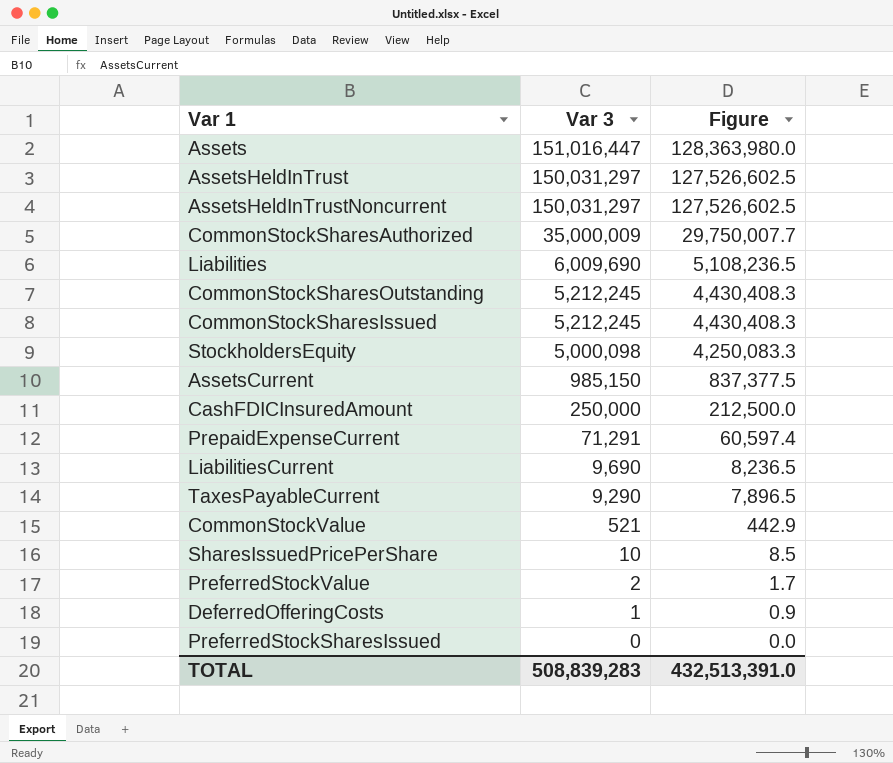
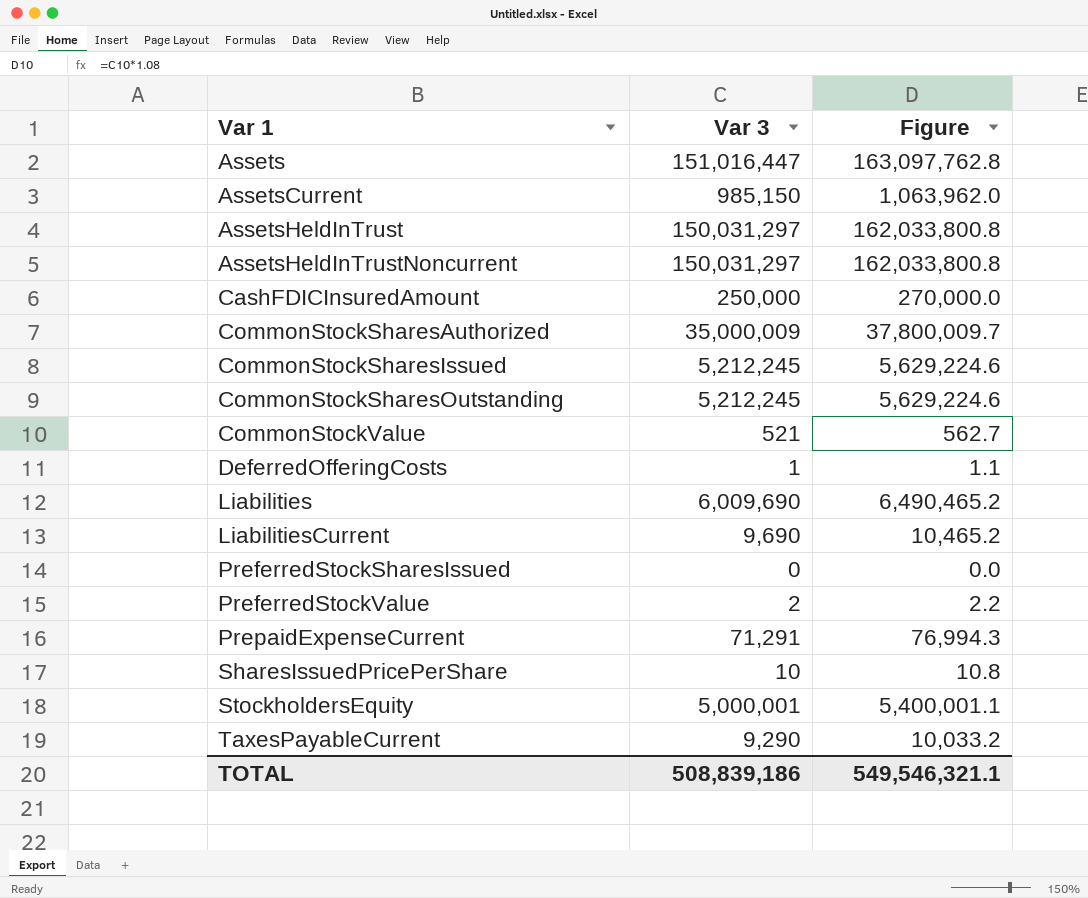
row order: Var 3 descending -> Var 1 ascending
column Figure | formula: [Var 3] * 0.85 -> [Var 3] * 1.08
StockholdersEquity | Var 3: 5,000,098 -> 5,000,001
TOTAL | Var 3: 508,839,283 -> 508,839,186
TOTAL | Figure: 432,513,391.0 -> 549,546,321.1

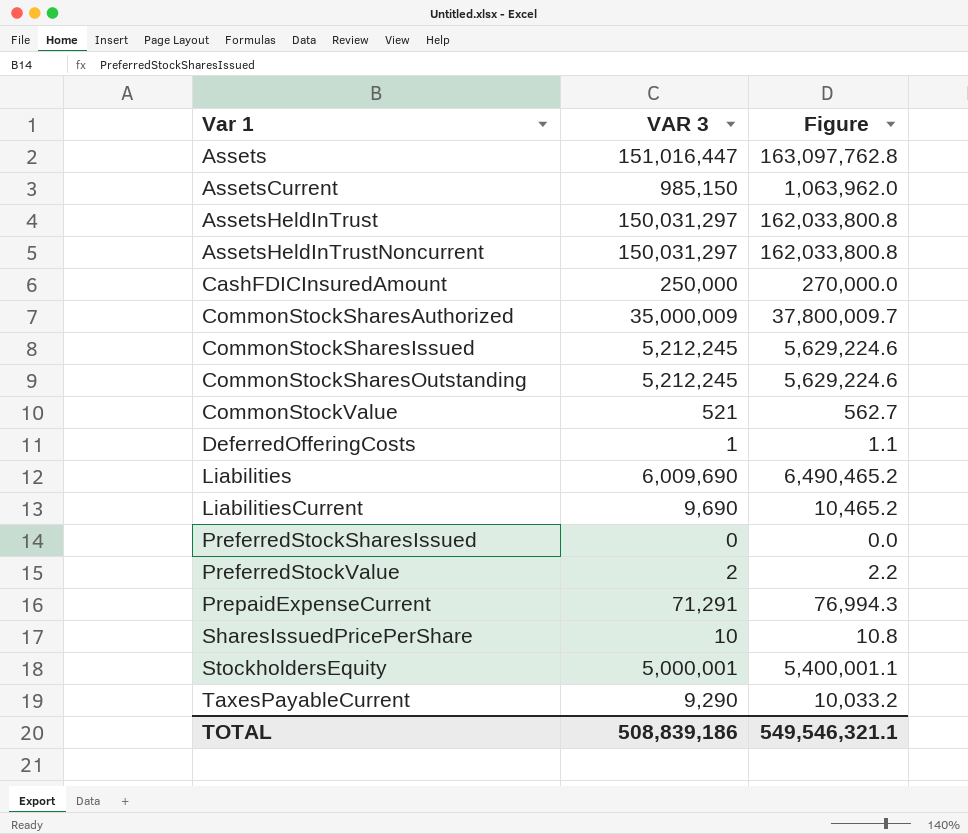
column name: Var 3 -> VAR 3

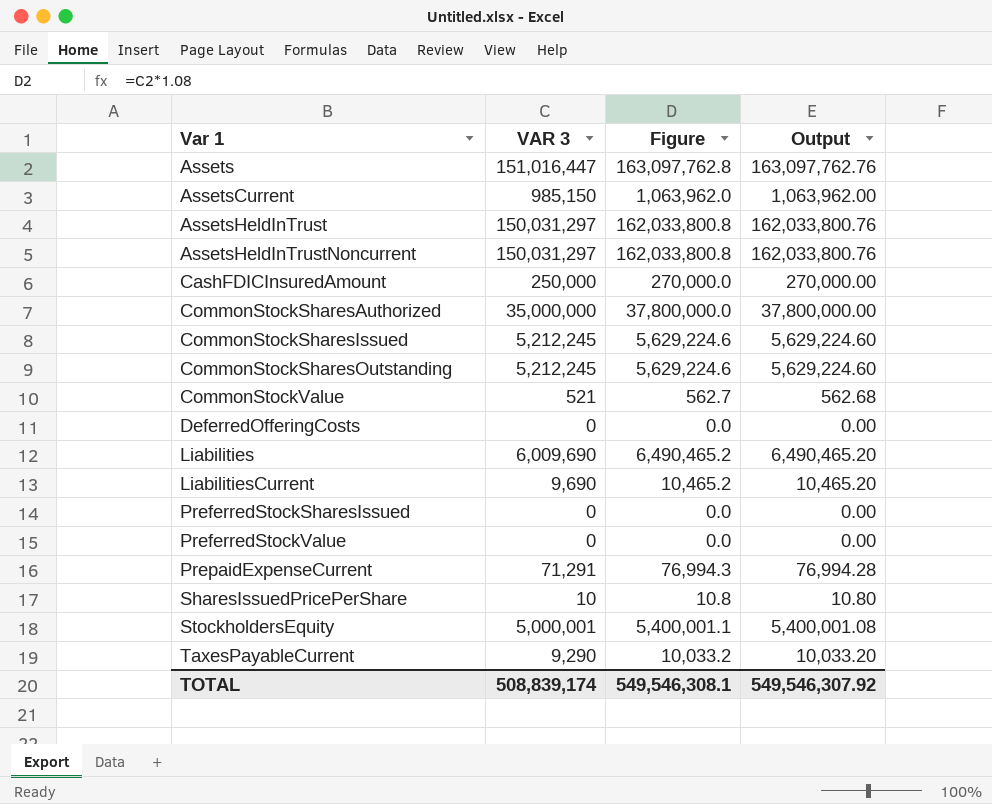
column Output | formula: none -> [VAR 3] * 1.08
CommonStockSharesAuthorized | VAR 3: 35,000,009 -> 35,000,000
CommonStockSharesAuthorized | Figure: 37,800,009.7 -> 37,800,000.0
DeferredOfferingCosts | VAR 3: 1 -> 0
DeferredOfferingCosts | Figure: 1.1 -> 0.0
PreferredStockValue | VAR 3: 2 -> 0
PreferredStockValue | Figure: 2.2 -> 0.0
TOTAL | VAR 3: 508,839,186 -> 508,839,174
TOTAL | Figure: 549,546,321.1 -> 549,546,308.1

